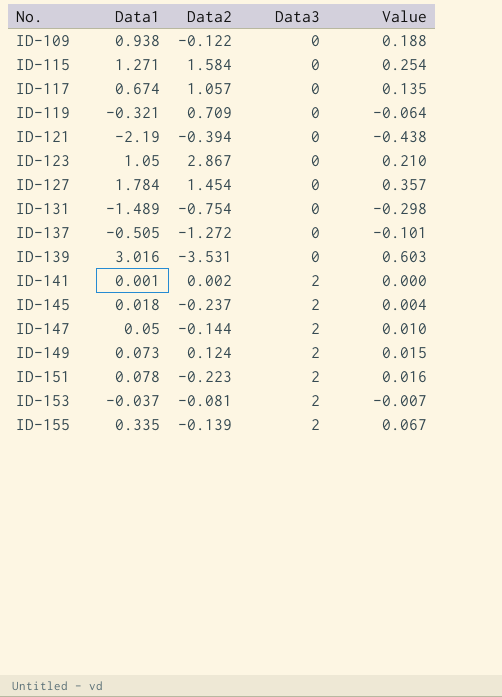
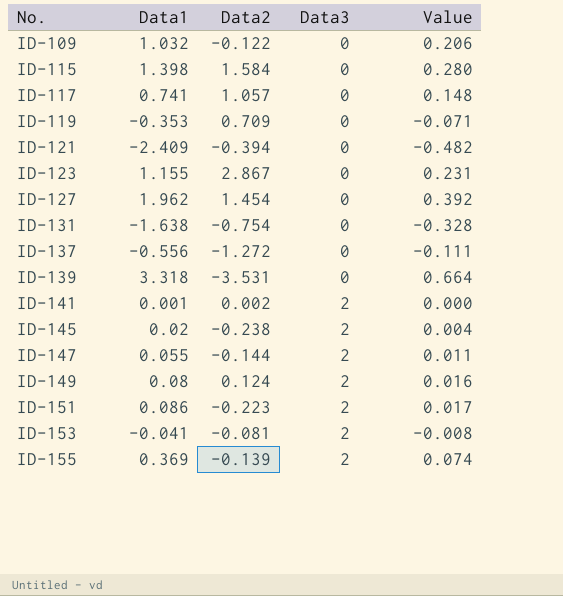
ID-109 | Data1: 0.938 -> 1.032
ID-109 | Value: 0.188 -> 0.206
ID-115 | Data1: 1.271 -> 1.398
ID-115 | Value: 0.254 -> 0.280
ID-117 | Data1: 0.674 -> 0.741
ID-117 | Value: 0.135 -> 0.148
ID-119 | Data1: -0.321 -> -0.353
ID-119 | Value: -0.064 -> -0.071
ID-121 | Data1: -2.19 -> -2.409
ID-121 | Value: -0.438 -> -0.482
ID-123 | Data1: 1.05 -> 1.155
ID-123 | Value: 0.210 -> 0.231
ID-127 | Data1: 1.784 -> 1.962
ID-127 | Value: 0.357 -> 0.392
ID-131 | Data1: -1.489 -> -1.638
ID-131 | Value: -0.298 -> -0.328
ID-137 | Data1: -0.505 -> -0.556
ID-137 | Value: -0.101 -> -0.111
ID-139 | Data1: 3.016 -> 3.318
ID-139 | Value: 0.603 -> 0.664
ID-145 | Data1: 0.018 -> 0.02
ID-145 | Data2: -0.237 -> -0.238
ID-147 | Data1: 0.05 -> 0.055
ID-147 | Value: 0.010 -> 0.011
ID-149 | Data1: 0.073 -> 0.08
ID-149 | Value: 0.015 -> 0.016
ID-151 | Data1: 0.078 -> 0.086
ID-151 | Value: 0.016 -> 0.017
ID-153 | Data1: -0.037 -> -0.041
ID-153 | Value: -0.007 -> -0.008
ID-155 | Data1: 0.335 -> 0.369
ID-155 | Value: 0.067 -> 0.074

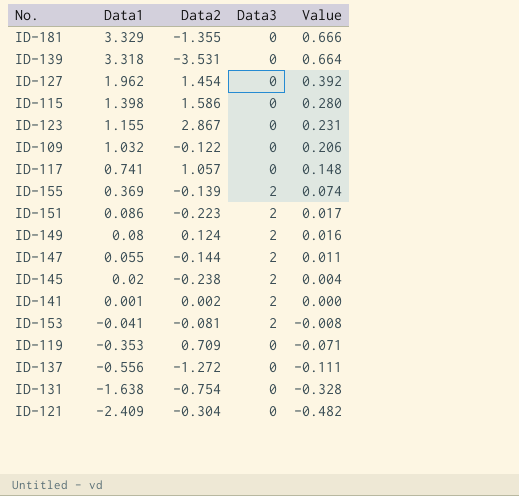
row order: No. ascending -> Data1 descending
row ID-181: none -> 3.329 | -1.355 | 0 | 0.666
ID-115 | Data2: 1.584 -> 1.586
ID-121 | Data2: -0.394 -> -0.304

